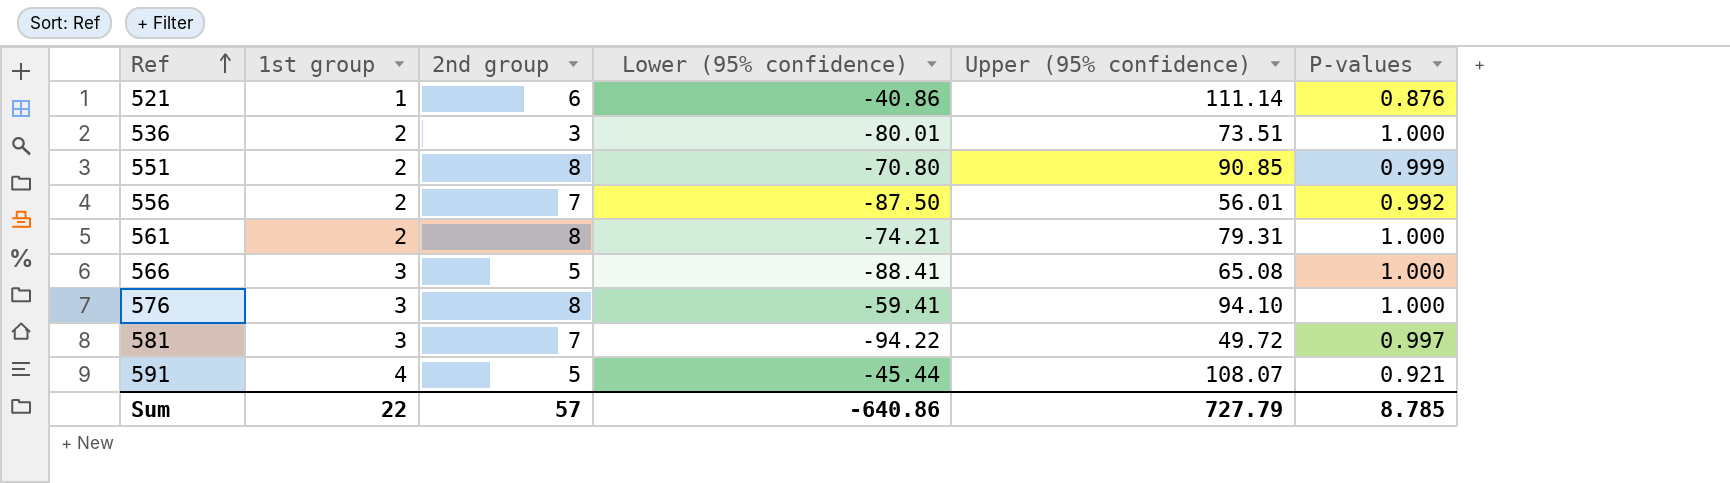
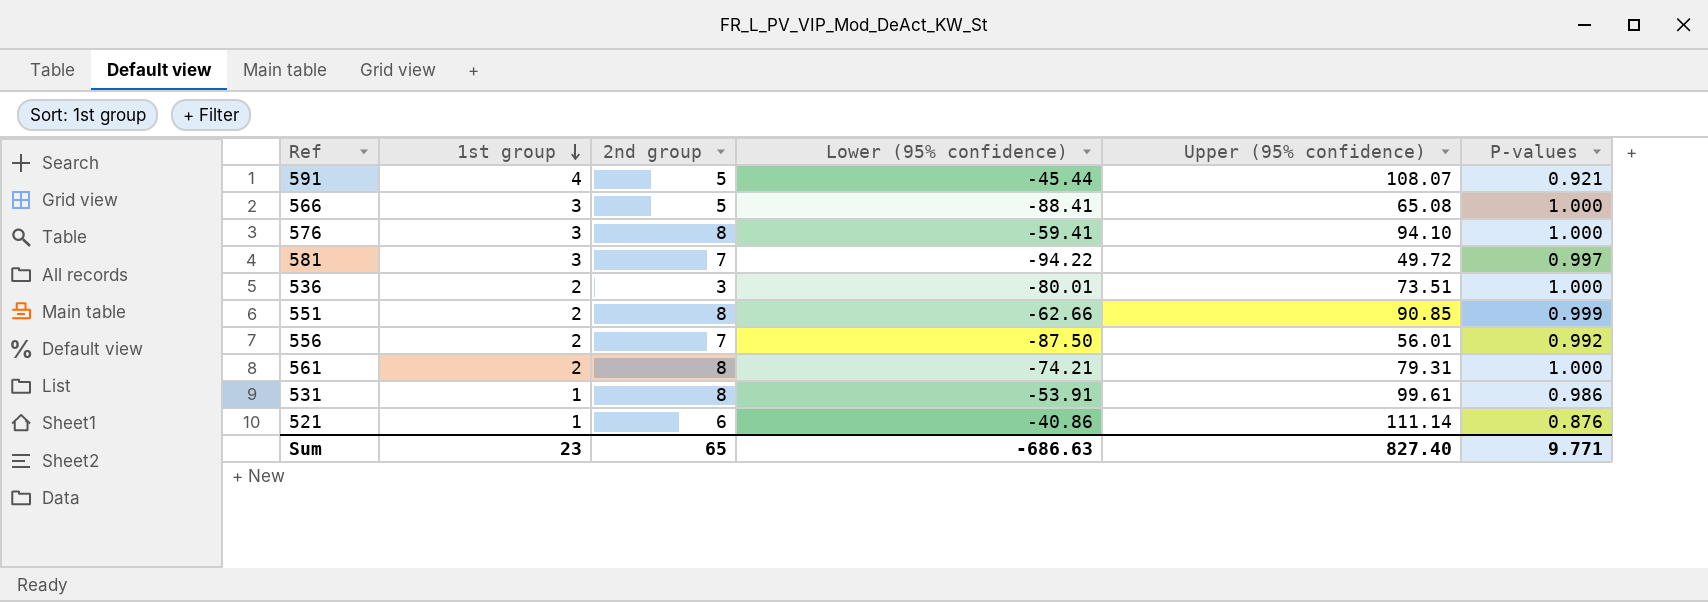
row order: Ref ascending -> 1st group descending
551 | Lower (95% confidence): -70.80 -> -62.66
row 531: none -> 1 | 8 | -53.91 | 99.61 | 0.986
Sum | 1st group: 22 -> 23
Sum | 2nd group: 57 -> 65
Sum | Lower (95% confidence): -640.86 -> -686.63
Sum | Upper (95% confidence): 727.79 -> 827.40
Sum | P-values: 8.785 -> 9.771

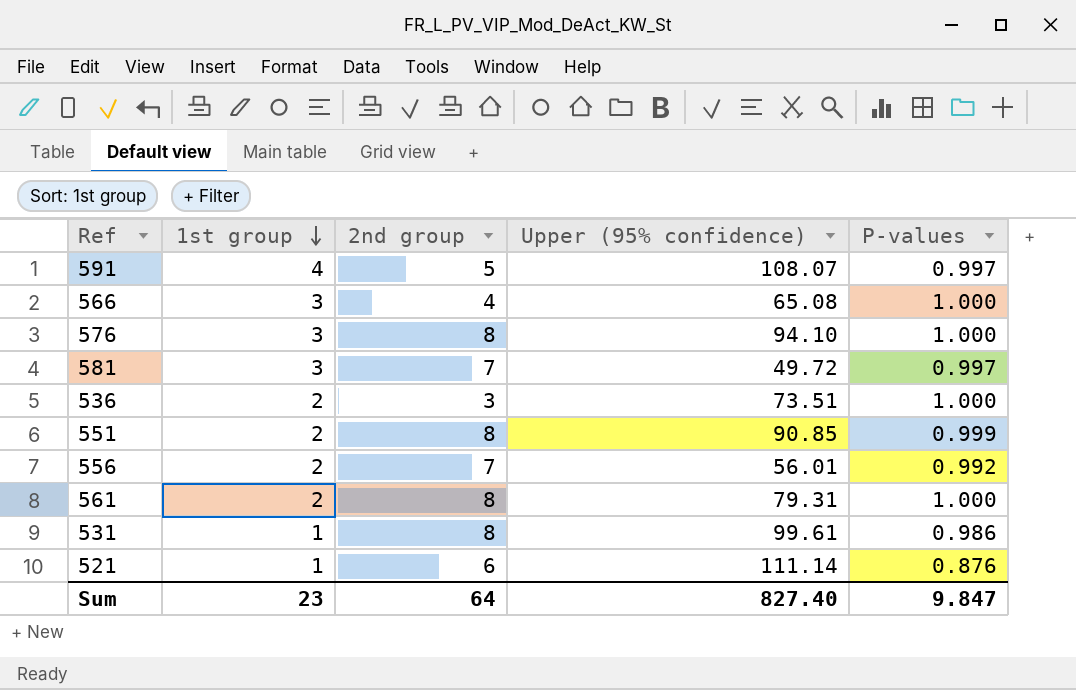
column Lower (95% confidence) | position: 4 -> none
591 | P-values: 0.921 -> 0.997
566 | 2nd group: 5 -> 4
Sum | 2nd group: 65 -> 64
Sum | P-values: 9.771 -> 9.847

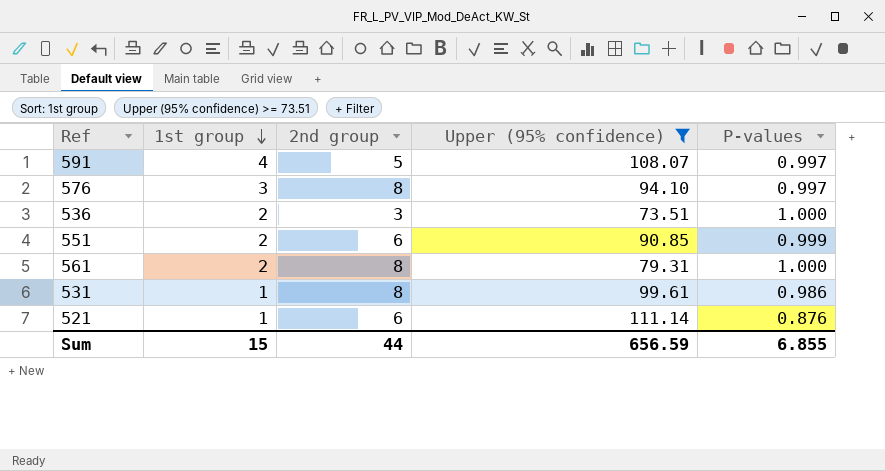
filter: none -> Upper (95% confidence) >= 73.51
576 | P-values: 1.000 -> 0.997
551 | 2nd group: 8 -> 6
Sum | 1st group: 23 -> 15
Sum | 2nd group: 64 -> 44
Sum | Upper (95% confidence): 827.40 -> 656.59
Sum | P-values: 9.847 -> 6.855

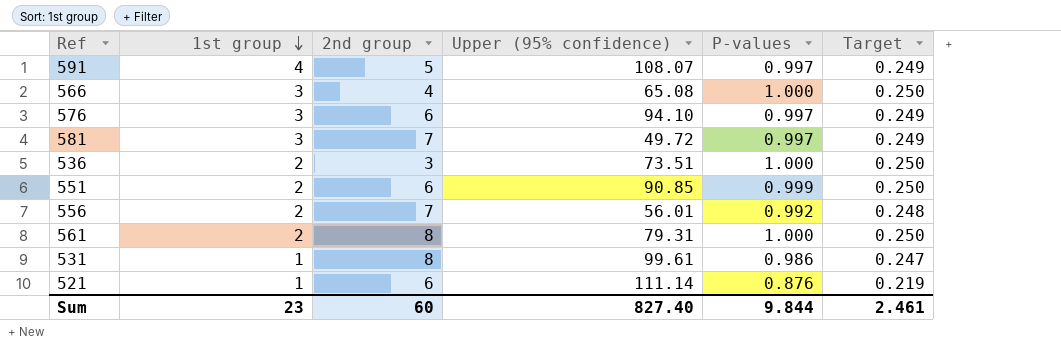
filter: Upper (95% confidence) >= 73.51 -> none
column Target | formula: none -> [P-values] * 0.25
576 | 2nd group: 8 -> 6
Sum | 1st group: 15 -> 23
Sum | 2nd group: 44 -> 60
Sum | Upper (95% confidence): 656.59 -> 827.40
Sum | P-values: 6.855 -> 9.844

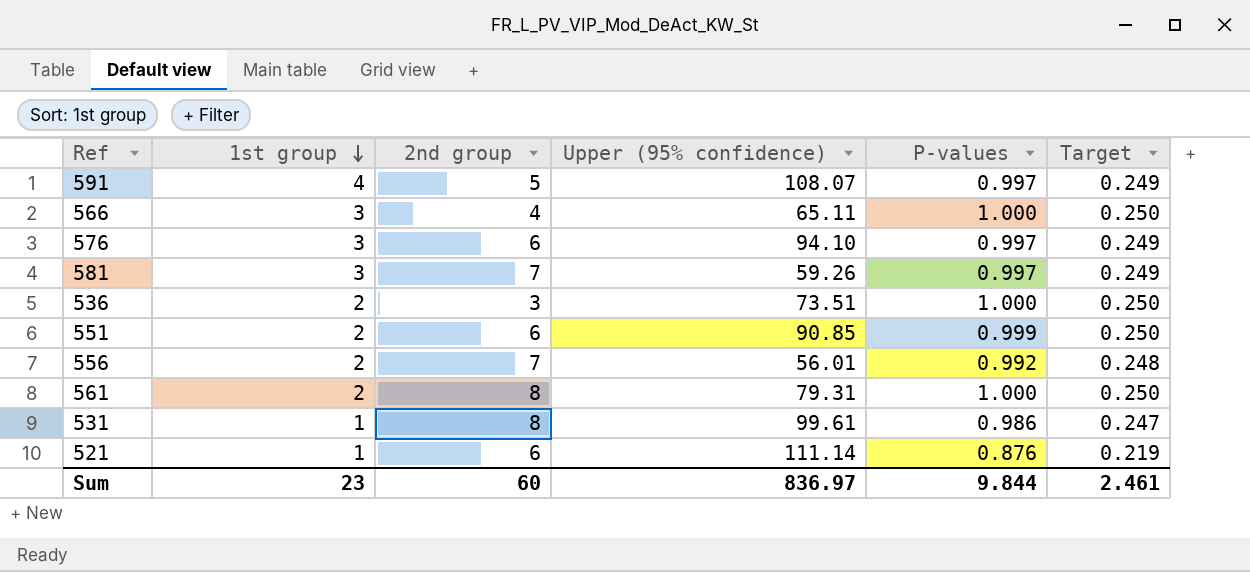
566 | Upper (95% confidence): 65.08 -> 65.11
581 | Upper (95% confidence): 49.72 -> 59.26
Sum | Upper (95% confidence): 827.40 -> 836.97

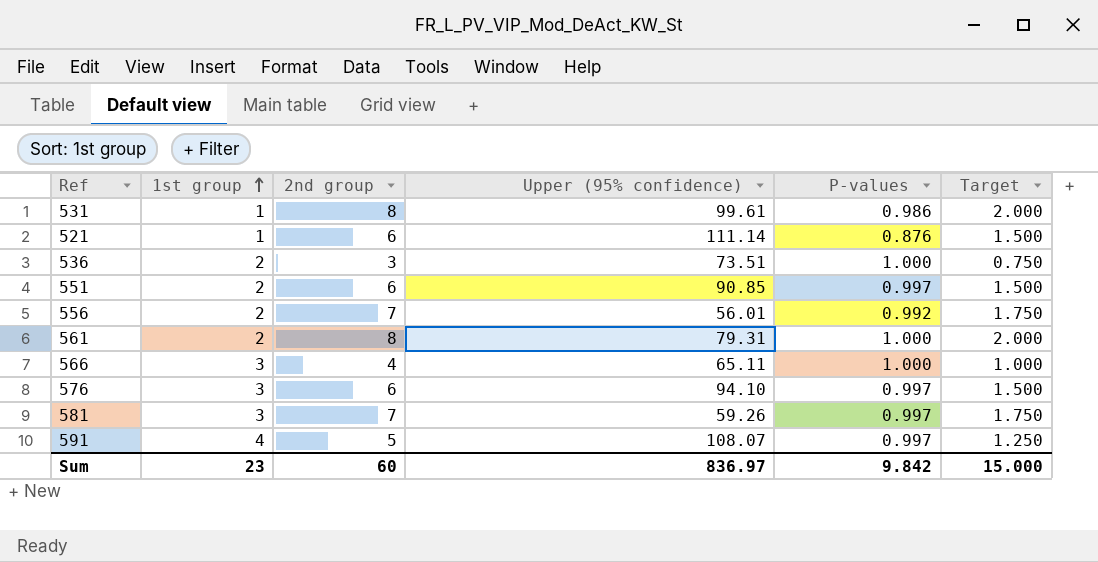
row order: 1st group descending -> 1st group ascending
column Target | formula: [P-values] * 0.25 -> [2nd group] * 0.25
551 | P-values: 0.999 -> 0.997
Sum | P-values: 9.844 -> 9.842
Sum | Target: 2.461 -> 15.000

